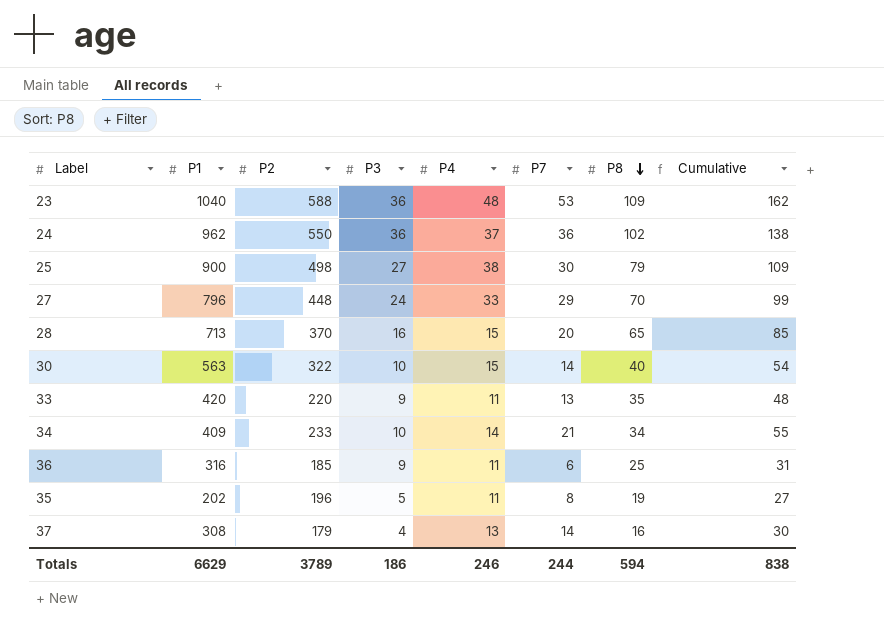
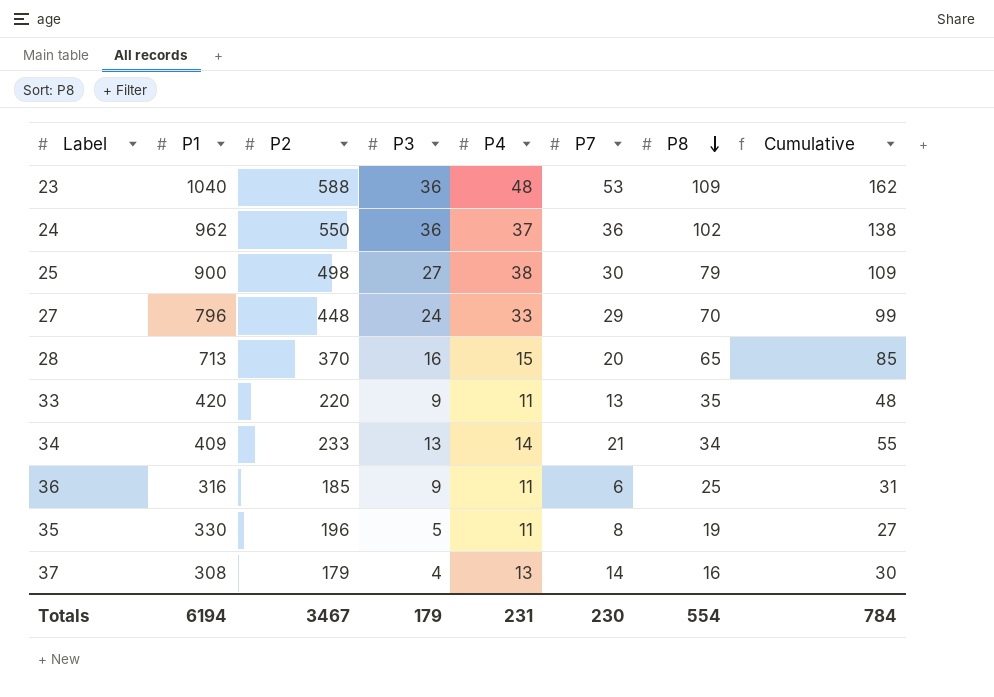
row 30: 563 | 322 | 10 | 15 | 14 | 40 | 54 -> none
34 | P3: 10 -> 13
35 | P1: 202 -> 330
Totals | P1: 6629 -> 6194
Totals | P2: 3789 -> 3467
Totals | P3: 186 -> 179
Totals | P4: 246 -> 231
Totals | P7: 244 -> 230
Totals | P8: 594 -> 554
Totals | Cumulative: 838 -> 784

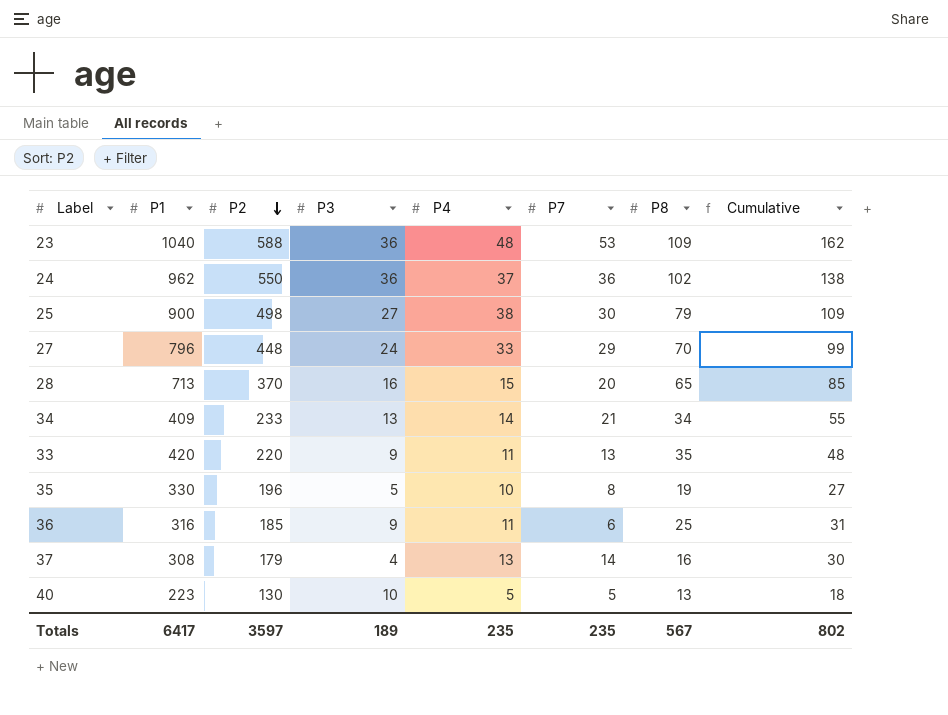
row order: P8 descending -> P2 descending
35 | P4: 11 -> 10
row 40: none -> 223 | 130 | 10 | 5 | 5 | 13 | 18
Totals | P1: 6194 -> 6417
Totals | P2: 3467 -> 3597
Totals | P3: 179 -> 189
Totals | P4: 231 -> 235
Totals | P7: 230 -> 235
Totals | P8: 554 -> 567
Totals | Cumulative: 784 -> 802

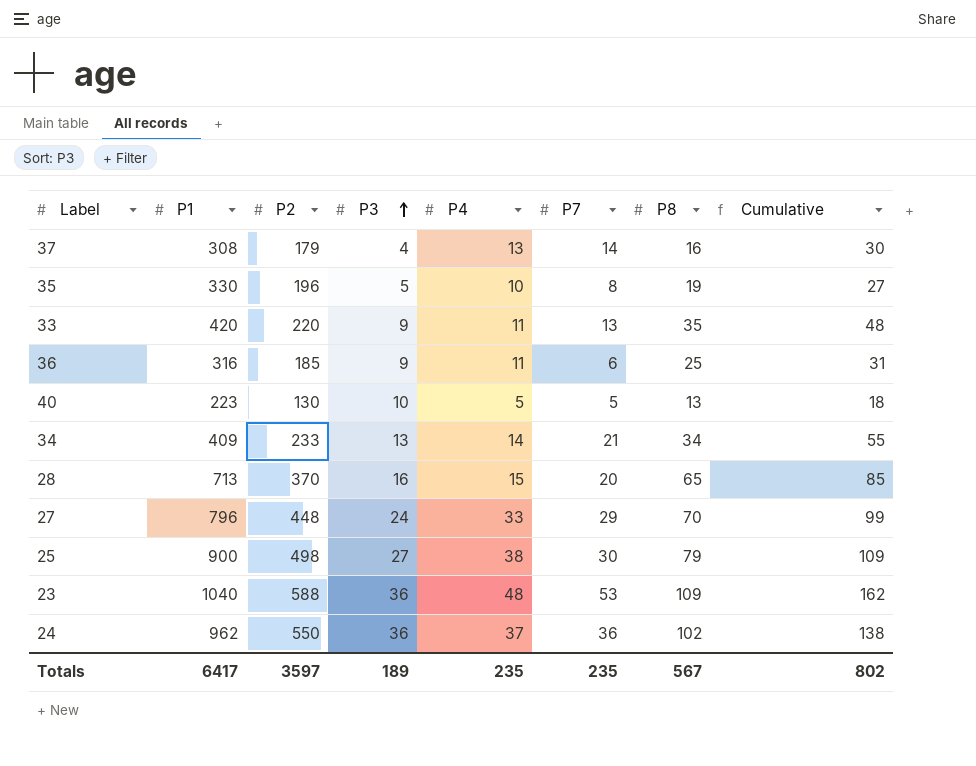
row order: P2 descending -> P3 ascending

